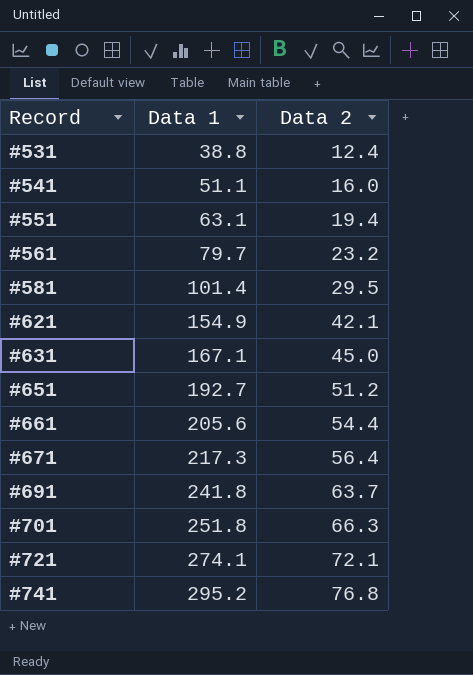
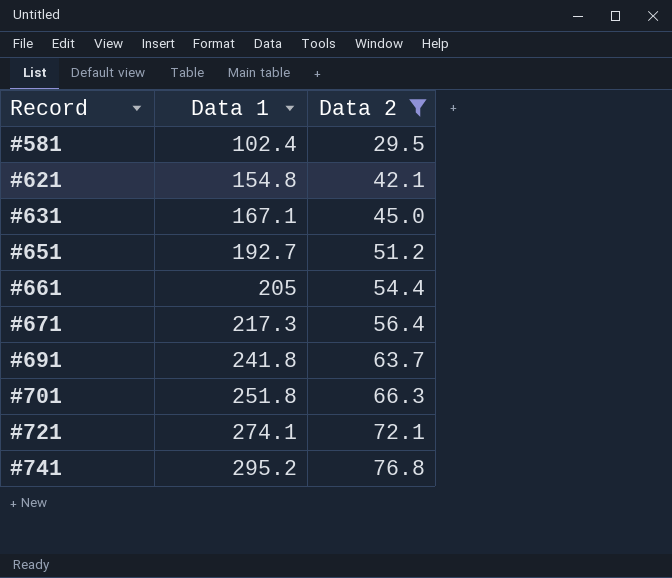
filter: none -> Data 2 >= 29.5
#581 | Data 1: 101.4 -> 102.4
#621 | Data 1: 154.9 -> 154.8
#661 | Data 1: 205.6 -> 205

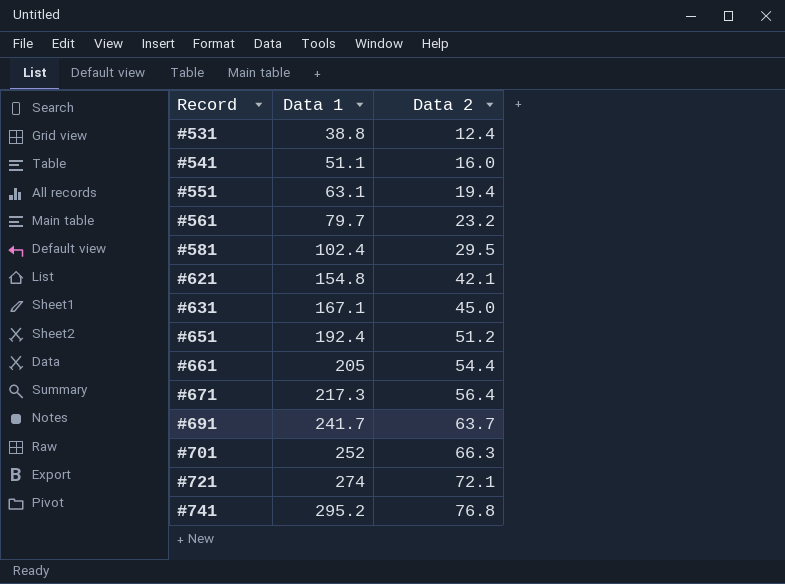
filter: Data 2 >= 29.5 -> none
#651 | Data 1: 192.7 -> 192.4
#691 | Data 1: 241.8 -> 241.7
#701 | Data 1: 251.8 -> 252
#721 | Data 1: 274.1 -> 274

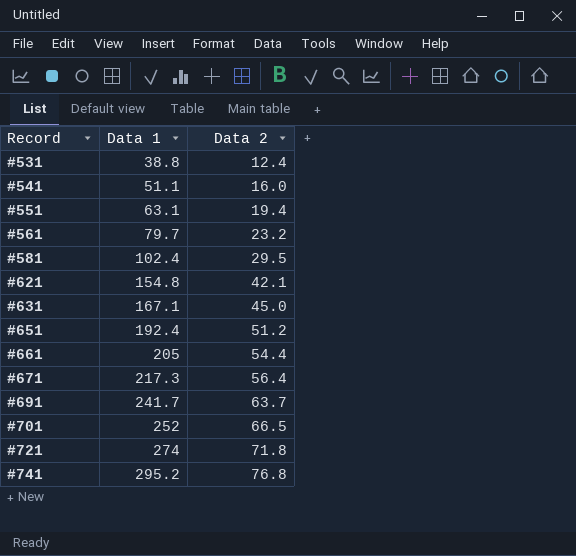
#701 | Data 2: 66.3 -> 66.5
#721 | Data 2: 72.1 -> 71.8

